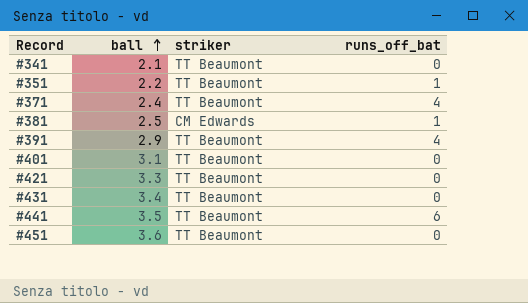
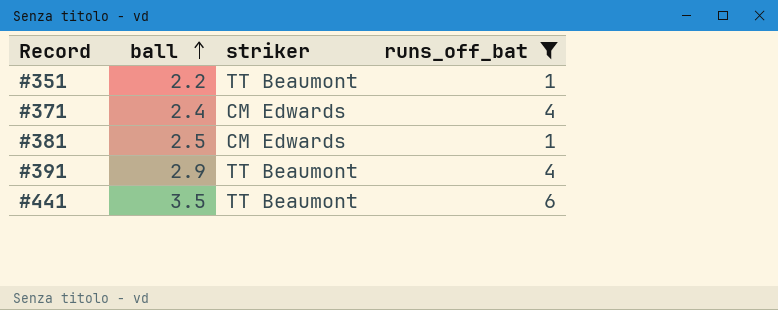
filter: none -> runs_off_bat != 0
#371 | striker: TT Beaumont -> CM Edwards

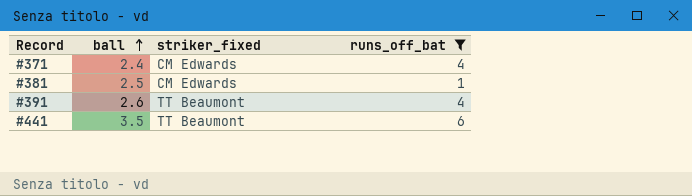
column name: striker -> striker_fixed
row #351: 2.2 | TT Beaumont | 1 -> none
#391 | ball: 2.9 -> 2.6

